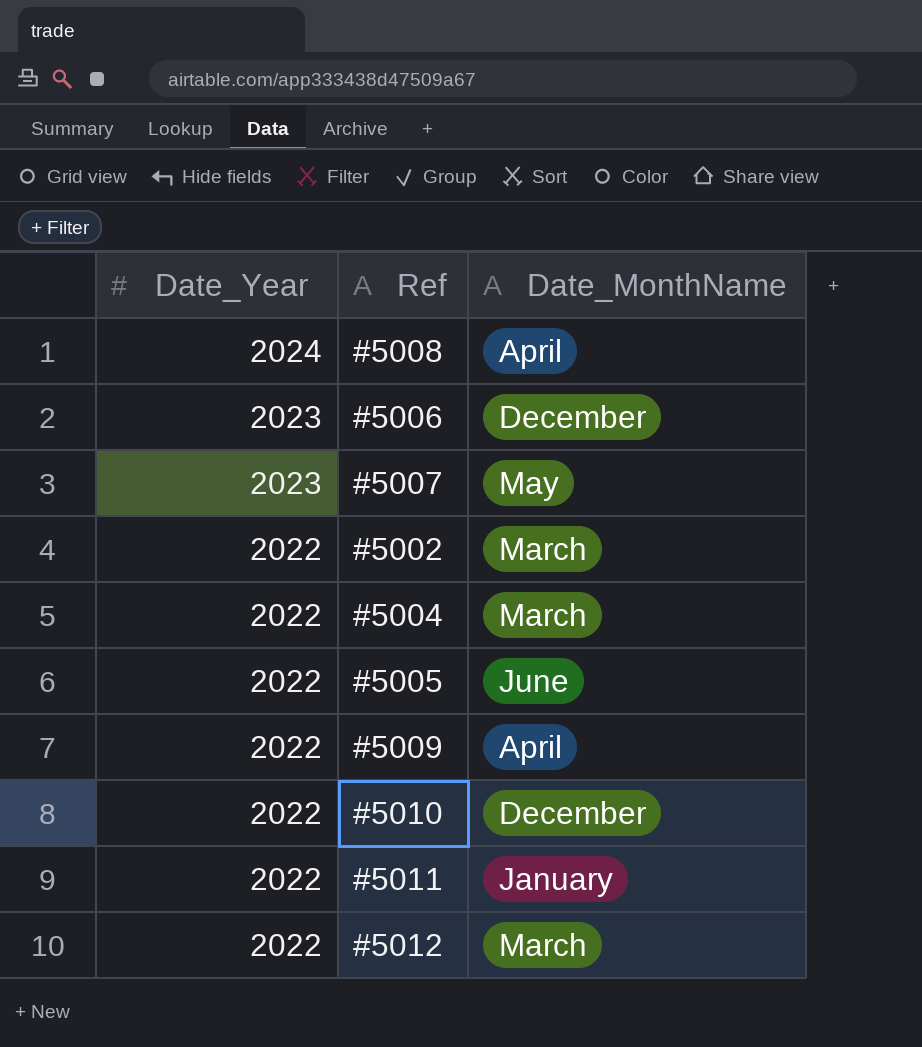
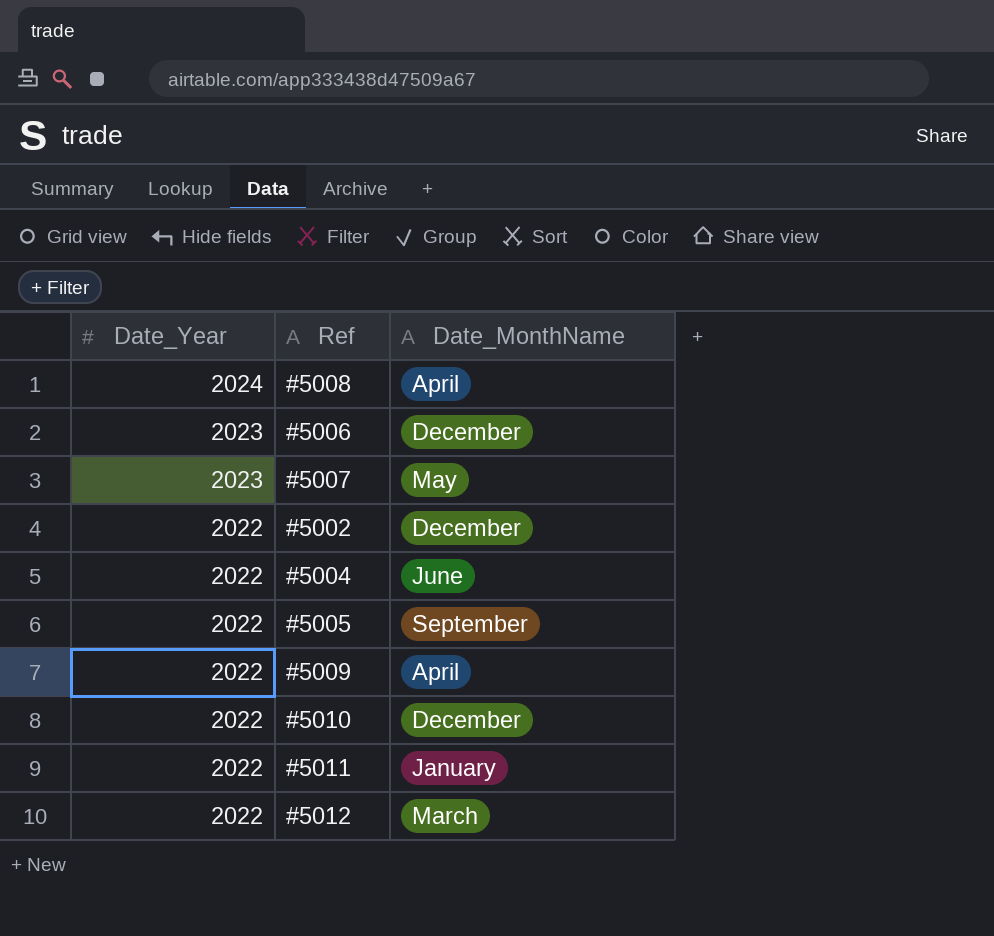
#5002 | Date_MonthName: March -> December
#5004 | Date_MonthName: March -> June
#5005 | Date_MonthName: June -> September

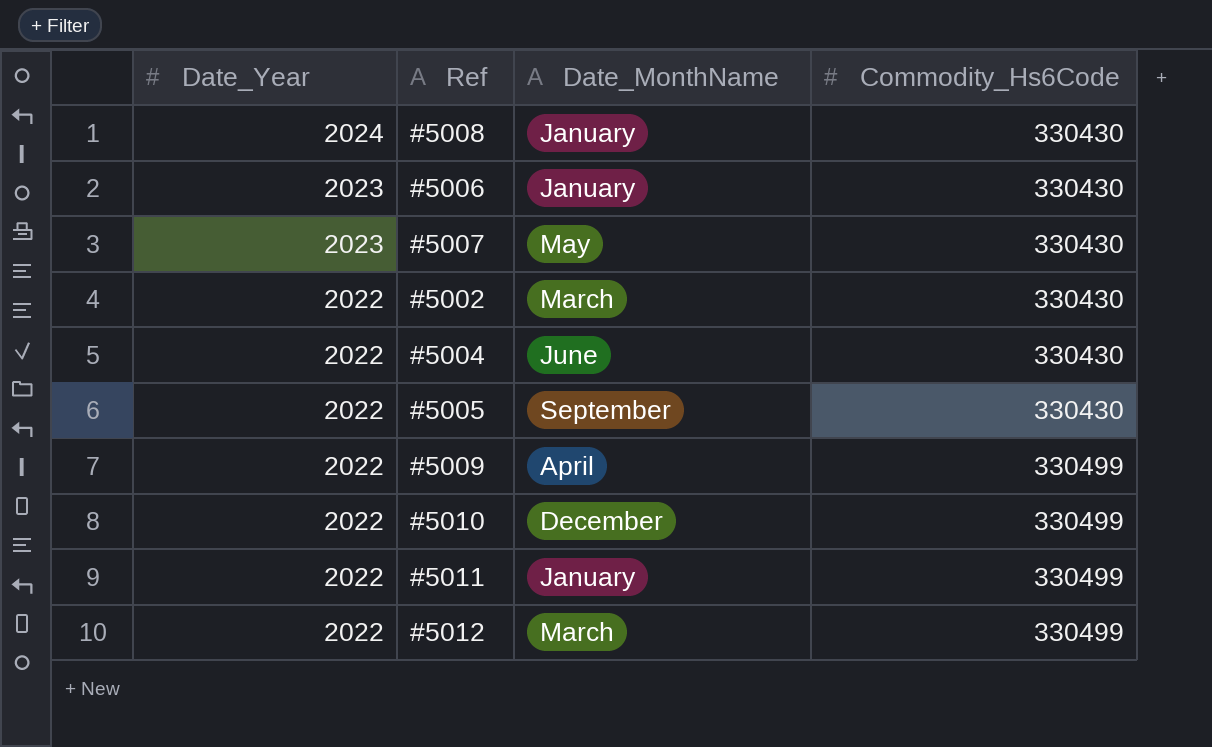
column Commodity_Hs6Code | position: none -> 4
#5008 | Date_MonthName: April -> January
#5006 | Date_MonthName: December -> January
#5002 | Date_MonthName: December -> March

